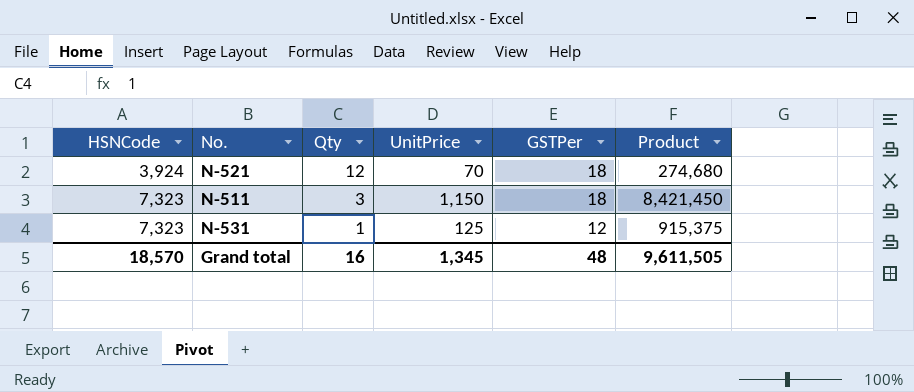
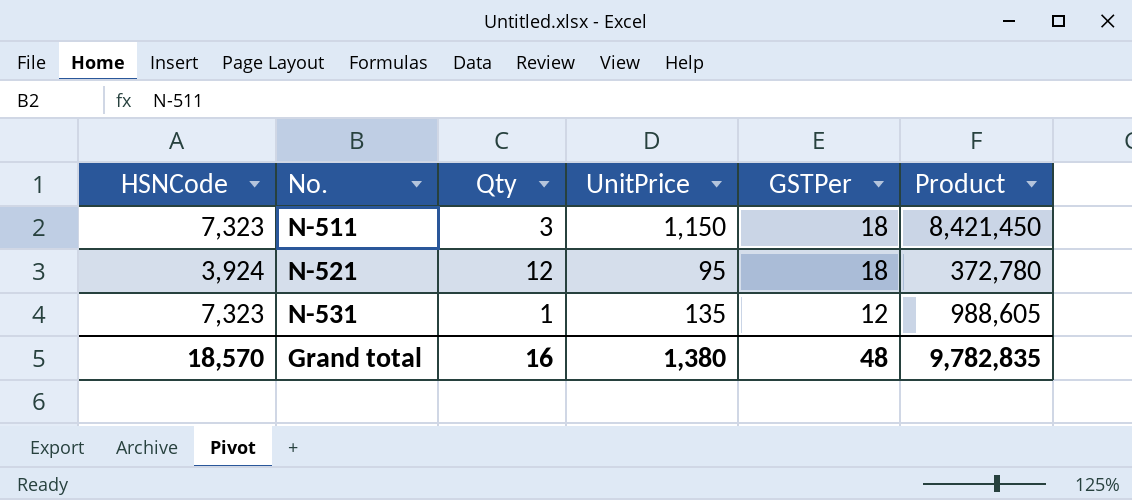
row order: HSNCode ascending -> No. ascending
N-521 | UnitPrice: 70 -> 95
N-521 | Product: 274,680 -> 372,780
N-531 | UnitPrice: 125 -> 135
N-531 | Product: 915,375 -> 988,605
Grand total | UnitPrice: 1,345 -> 1,380
Grand total | Product: 9,611,505 -> 9,782,835

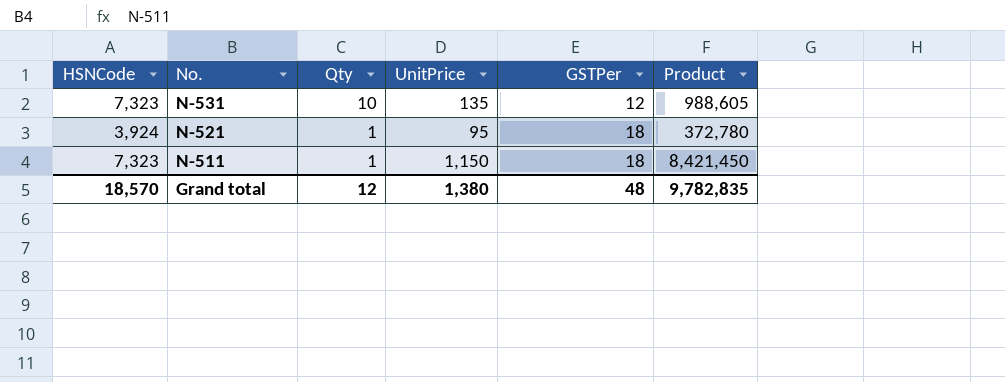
row order: No. ascending -> No. descending
N-531 | Qty: 1 -> 10
N-521 | Qty: 12 -> 1
N-511 | Qty: 3 -> 1
Grand total | Qty: 16 -> 12

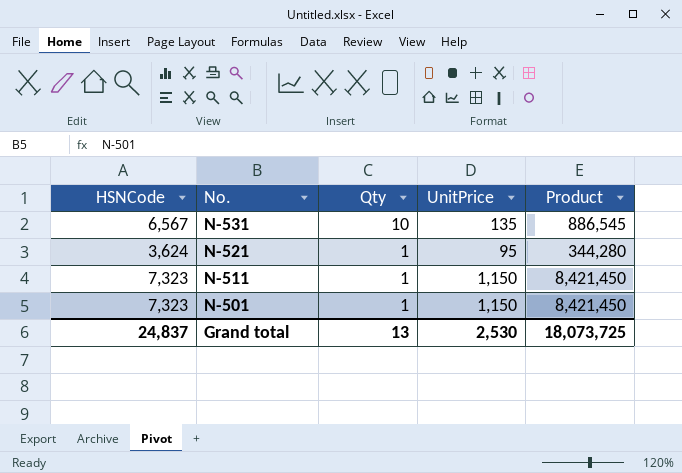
column GSTPer | position: 5 -> none
N-531 | HSNCode: 7,323 -> 6,567
N-531 | Product: 988,605 -> 886,545
N-521 | HSNCode: 3,924 -> 3,624
N-521 | Product: 372,780 -> 344,280
row N-501: none -> 7,323 | 1 | 1,150 | 8,421,450
Grand total | HSNCode: 18,570 -> 24,837
Grand total | Qty: 12 -> 13
Grand total | UnitPrice: 1,380 -> 2,530
Grand total | Product: 9,782,835 -> 18,073,725

